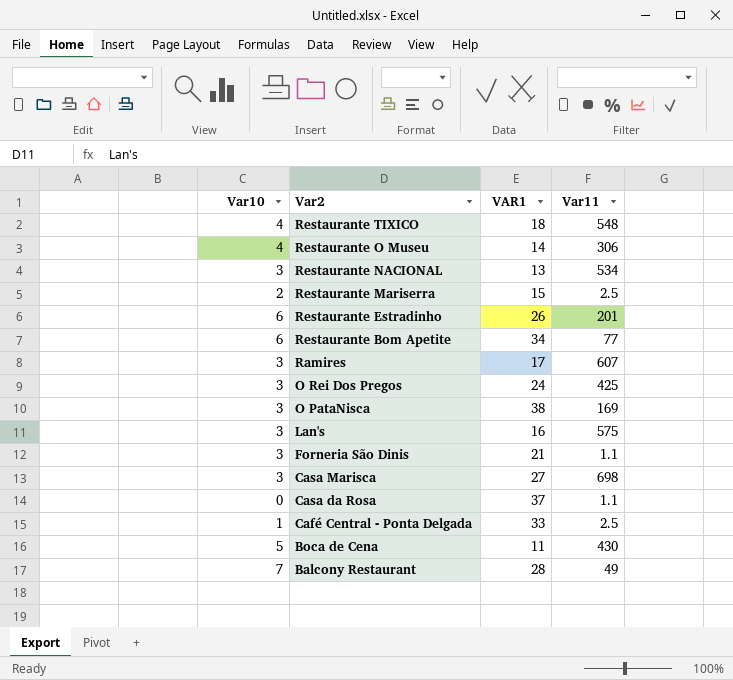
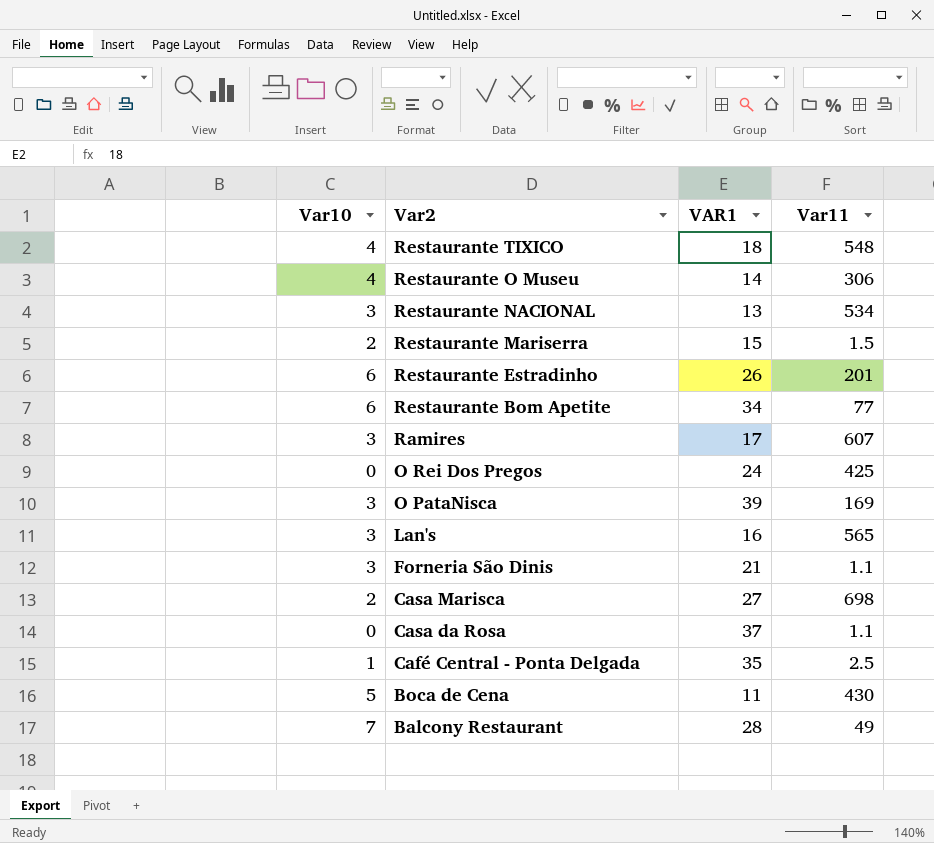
Restaurante Mariserra | Var11: 2.5 -> 1.5
O Rei Dos Pregos | Var10: 3 -> 0
O PataNisca | VAR1: 38 -> 39
Lan's | Var11: 575 -> 565
Casa Marisca | Var10: 3 -> 2
Café Central - Ponta Delgada | VAR1: 33 -> 35

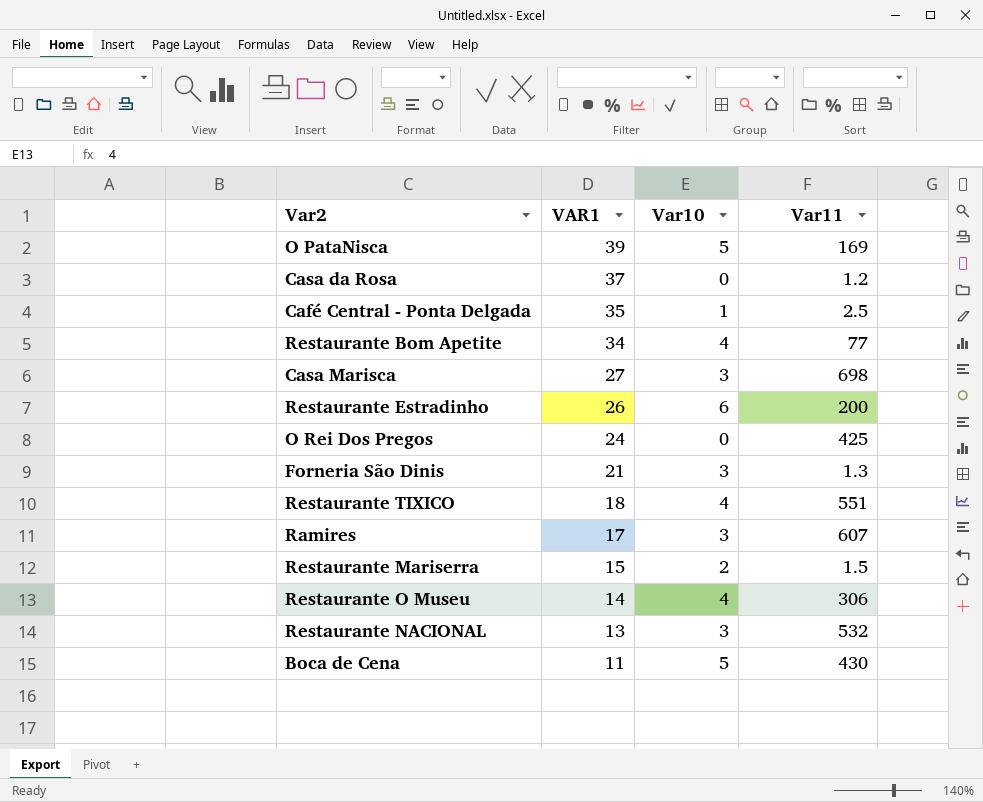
row order: Var2 descending -> VAR1 descending
column Var10 | position: 1 -> 3
row Lan's: 3 | 16 | 565 -> none
row Balcony Restaurant: 7 | 28 | 49 -> none
O PataNisca | Var10: 3 -> 5
Casa da Rosa | Var11: 1.1 -> 1.2
Restaurante Bom Apetite | Var10: 6 -> 4
Casa Marisca | Var10: 2 -> 3
Restaurante Estradinho | Var11: 201 -> 200
Forneria São Dinis | Var11: 1.1 -> 1.3
Restaurante TIXICO | Var11: 548 -> 551
Restaurante NACIONAL | Var11: 534 -> 532

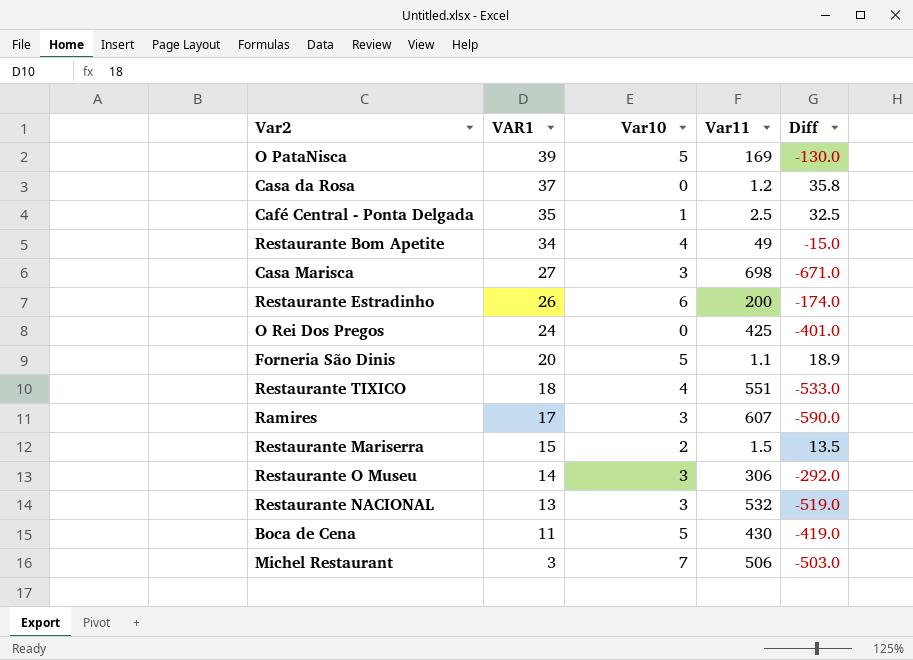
column Diff | formula: none -> [VAR1] - [Var11]
Restaurante Bom Apetite | Var11: 77 -> 49
Forneria São Dinis | VAR1: 21 -> 20
Forneria São Dinis | Var10: 3 -> 5
Forneria São Dinis | Var11: 1.3 -> 1.1
Restaurante O Museu | Var10: 4 -> 3
row Michel Restaurant: none -> 3 | 7 | 506 | -503.0

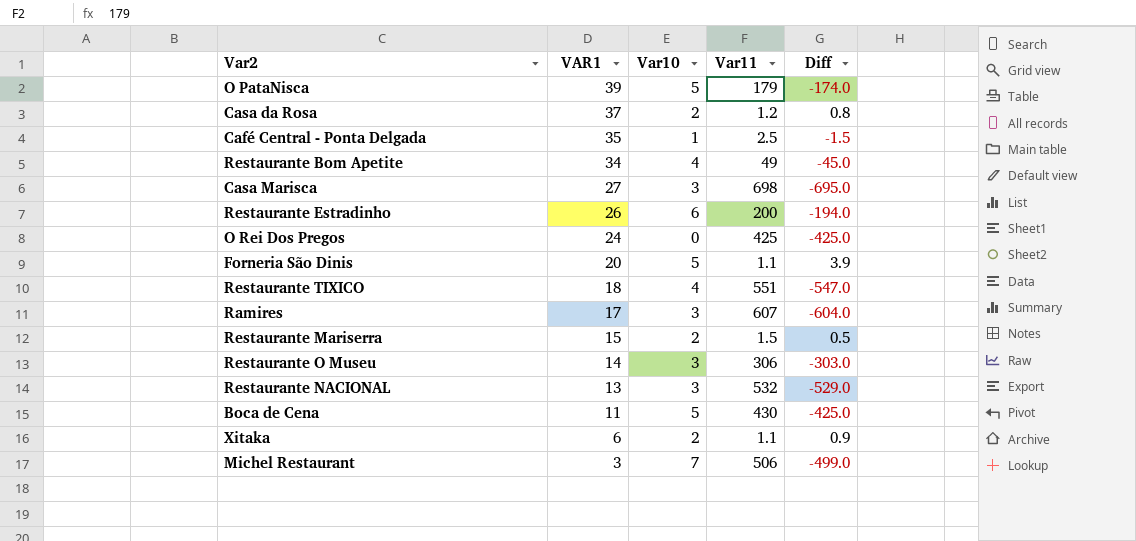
column Diff | formula: [VAR1] - [Var11] -> [Var10] - [Var11]
O PataNisca | Var11: 169 -> 179
Casa da Rosa | Var10: 0 -> 2
row Xitaka: none -> 6 | 2 | 1.1 | 0.9

